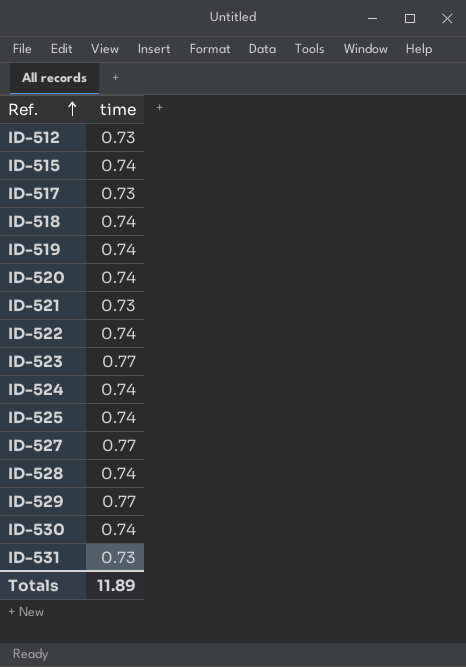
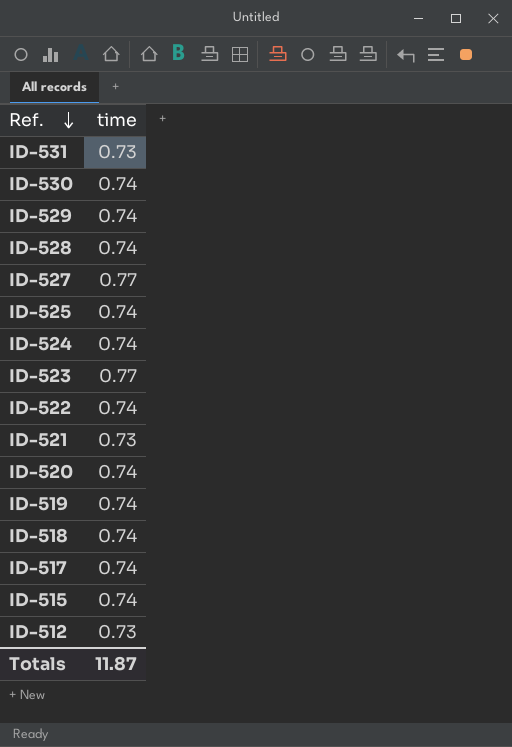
row order: Ref. ascending -> Ref. descending
ID-529 | time: 0.77 -> 0.74
ID-517 | time: 0.73 -> 0.74
Totals | time: 11.89 -> 11.87

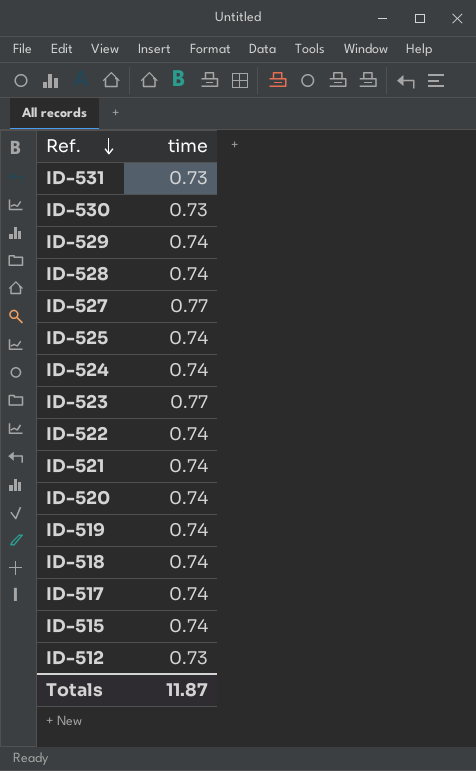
ID-530 | time: 0.74 -> 0.73
ID-521 | time: 0.73 -> 0.74

